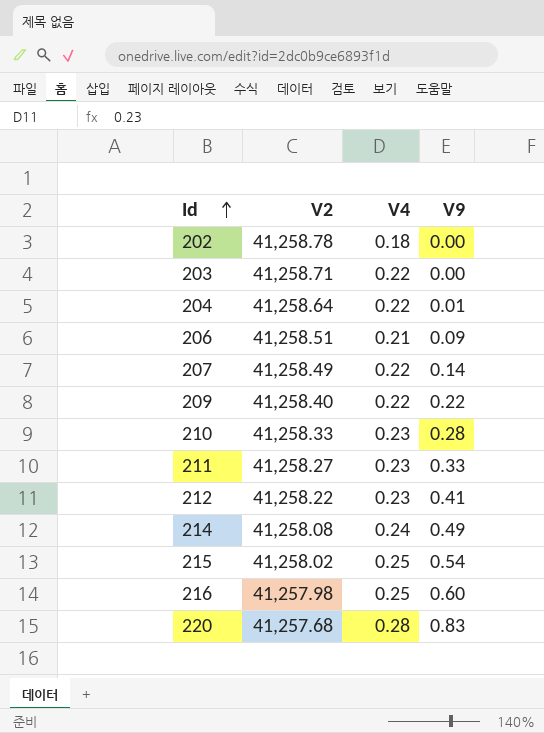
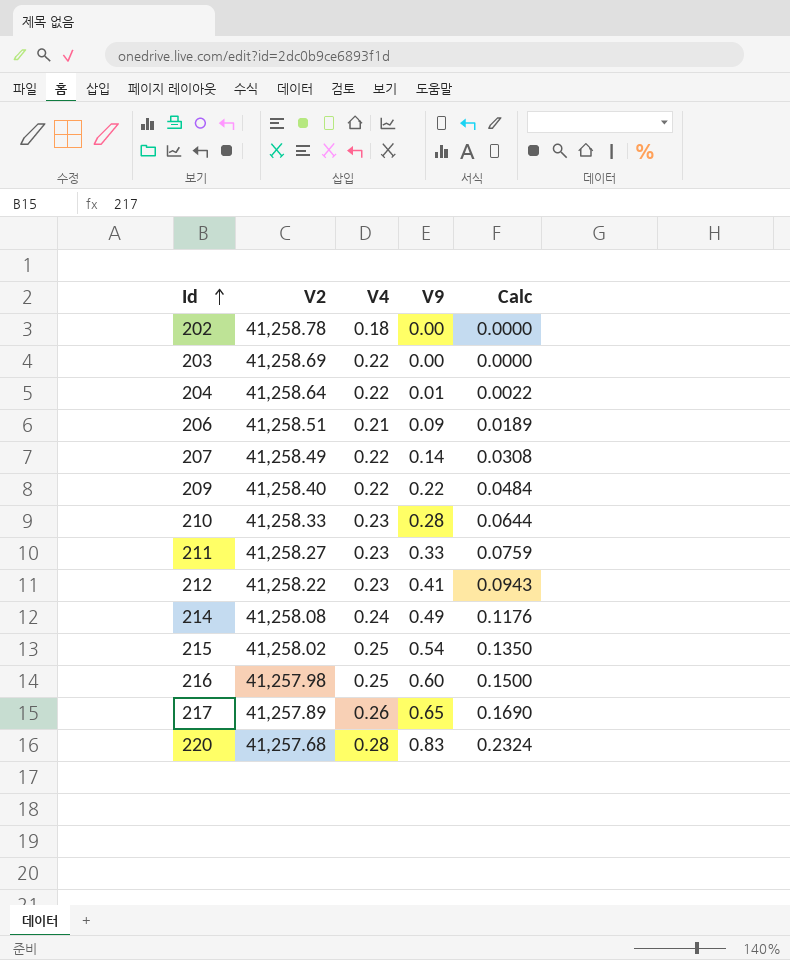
column Calc | formula: none -> [V4] * [V9]
203 | V2: 41,258.71 -> 41,258.69
row 217: none -> 41,257.89 | 0.26 | 0.65 | 0.1690

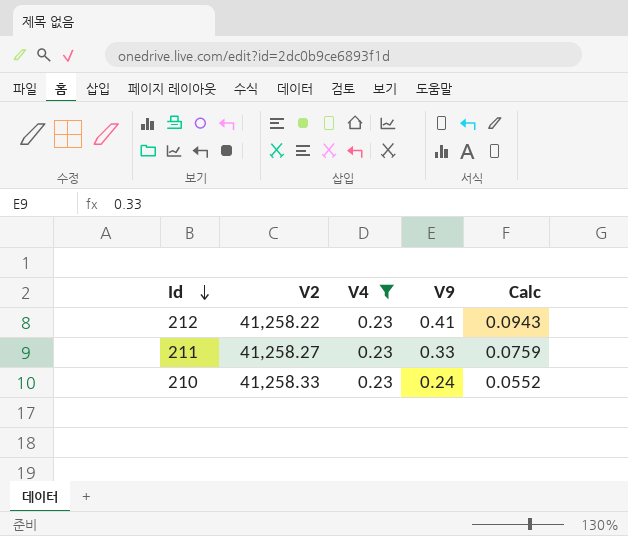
filter: none -> V4 = 0.23
row order: Id ascending -> Id descending
210 | V9: 0.28 -> 0.24
210 | Calc: 0.0644 -> 0.0552

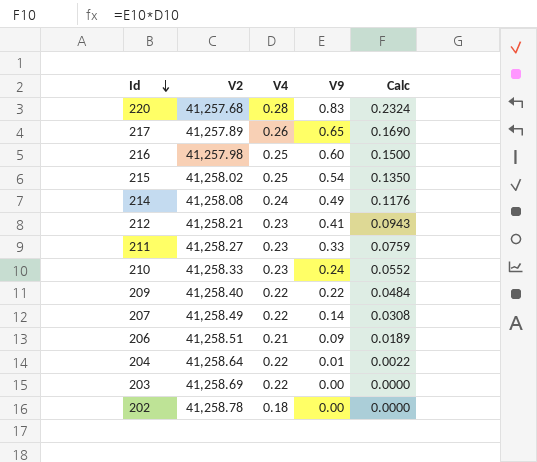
filter: V4 = 0.23 -> none
212 | V2: 41,258.22 -> 41,258.21

